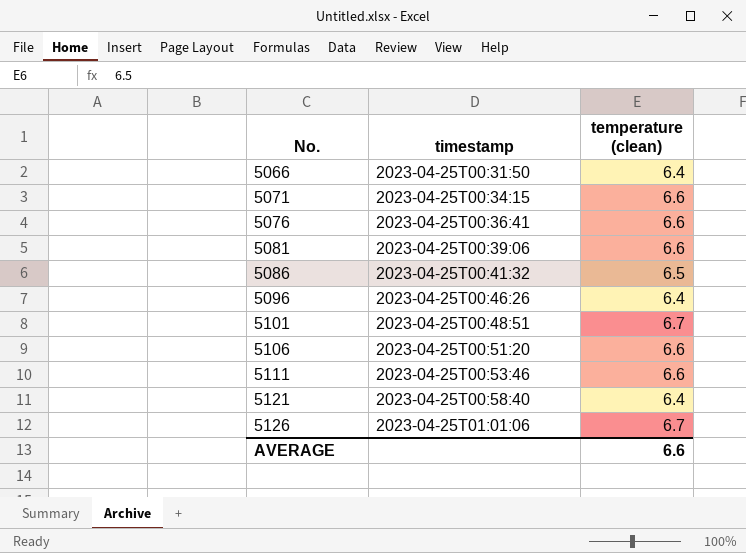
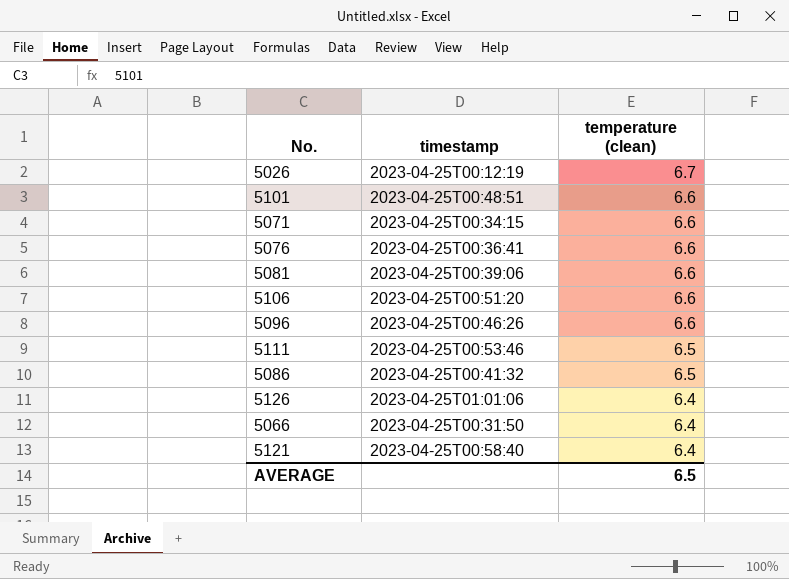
row order: No. ascending -> temperature (clean) descending
row 5026: none -> 2023-04-25T00:12:19 | 6.7
5101 | temperature (clean): 6.7 -> 6.6
5096 | temperature (clean): 6.4 -> 6.6
5111 | temperature (clean): 6.6 -> 6.5
5126 | temperature (clean): 6.7 -> 6.4
AVERAGE | temperature (clean): 6.6 -> 6.5

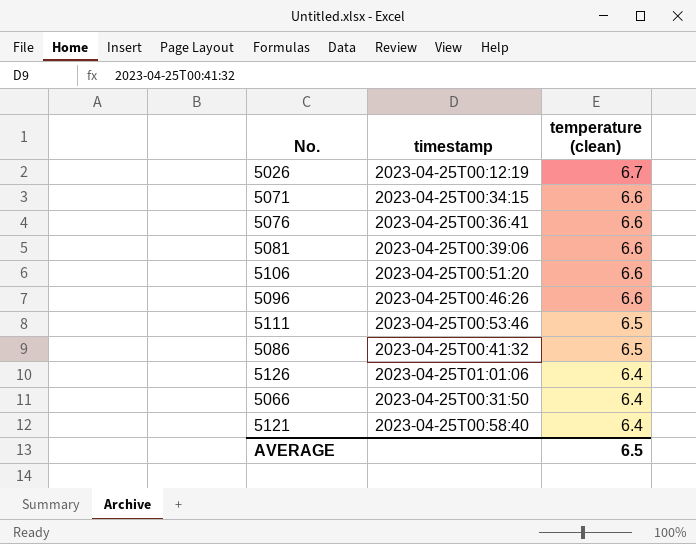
row 5101: 2023-04-25T00:48:51 | 6.6 -> none

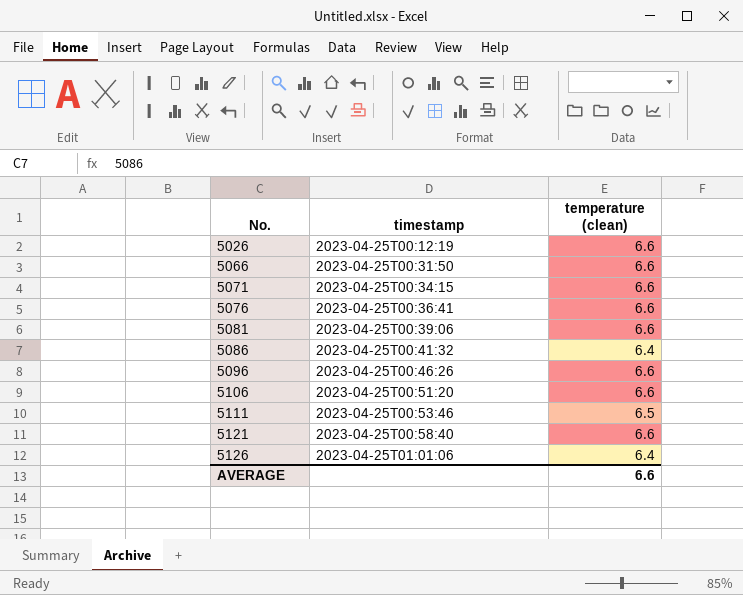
row order: temperature (clean) descending -> No. ascending
5026 | temperature (clean): 6.7 -> 6.6
5066 | temperature (clean): 6.4 -> 6.6
5086 | temperature (clean): 6.5 -> 6.4
5121 | temperature (clean): 6.4 -> 6.6
AVERAGE | temperature (clean): 6.5 -> 6.6

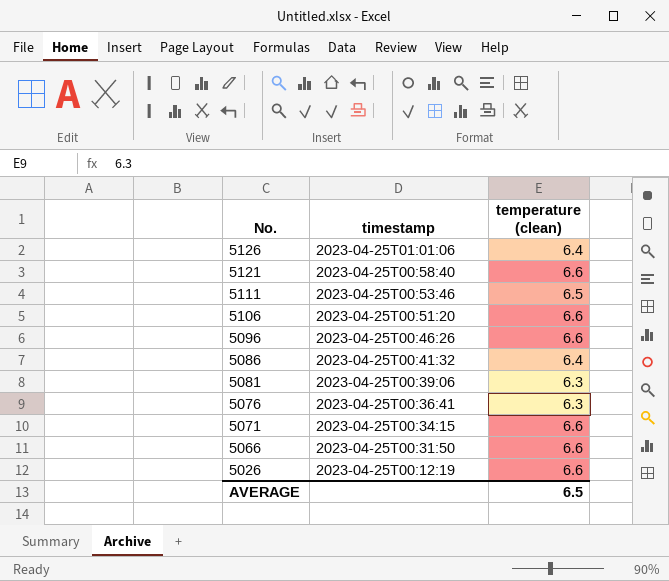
row order: No. ascending -> No. descending
5081 | temperature (clean): 6.6 -> 6.3
5076 | temperature (clean): 6.6 -> 6.3
AVERAGE | temperature (clean): 6.6 -> 6.5

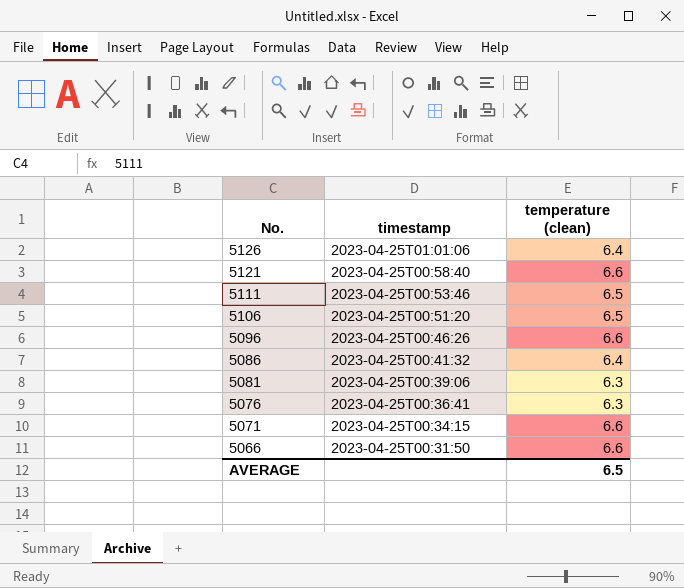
row 5026: 2023-04-25T00:12:19 | 6.6 -> none
5106 | temperature (clean): 6.6 -> 6.5

